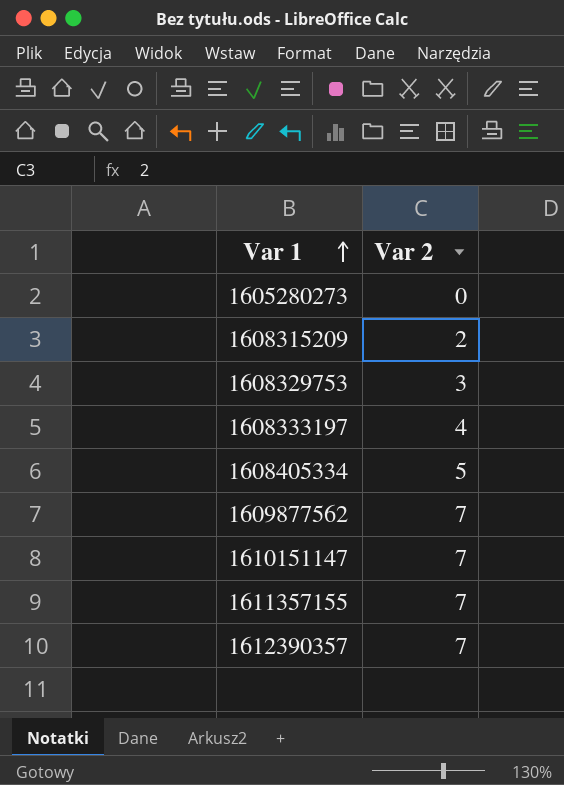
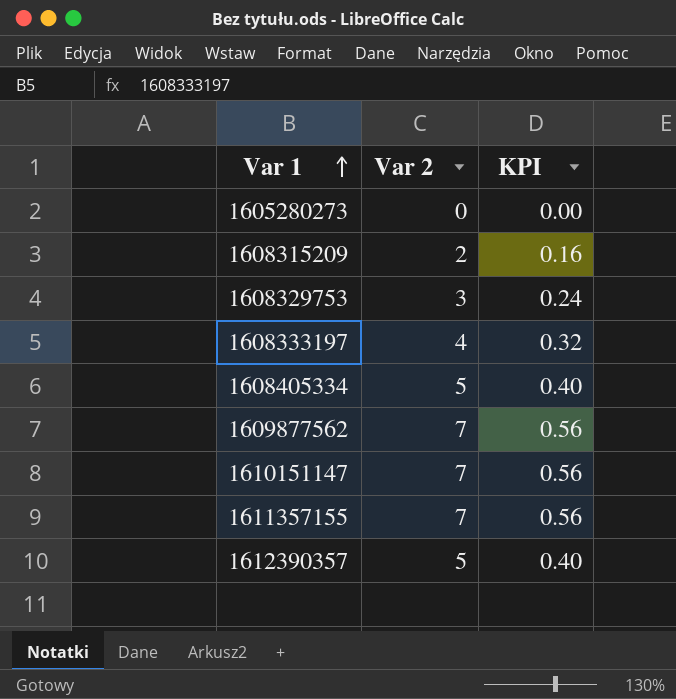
column KPI | formula: none -> [Var 2] * 0.08
1612390357 | Var 2: 7 -> 5

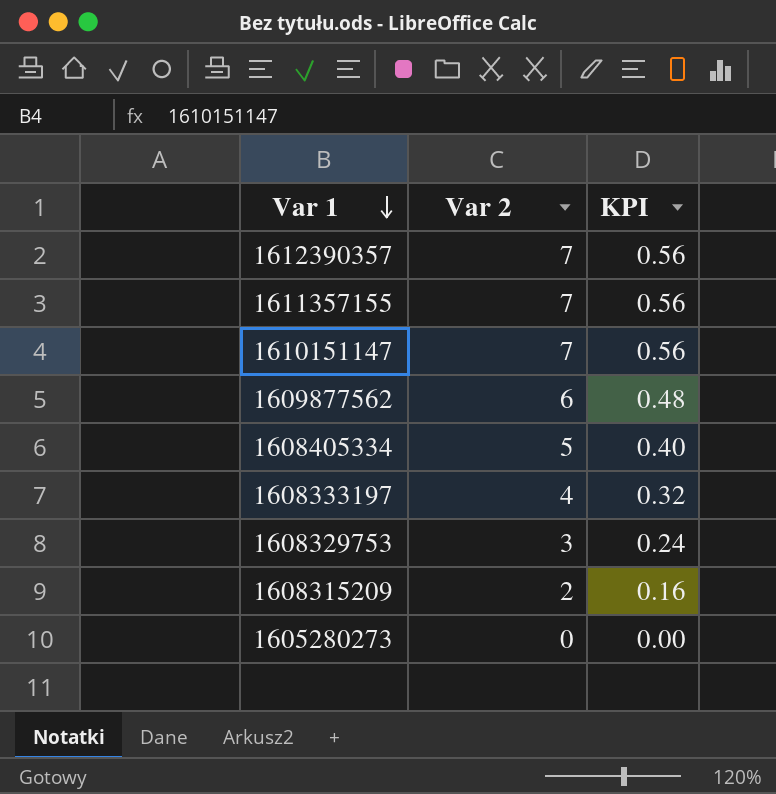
row order: Var 1 ascending -> Var 1 descending
1612390357 | Var 2: 5 -> 7
1612390357 | KPI: 0.40 -> 0.56
1609877562 | Var 2: 7 -> 6
1609877562 | KPI: 0.56 -> 0.48

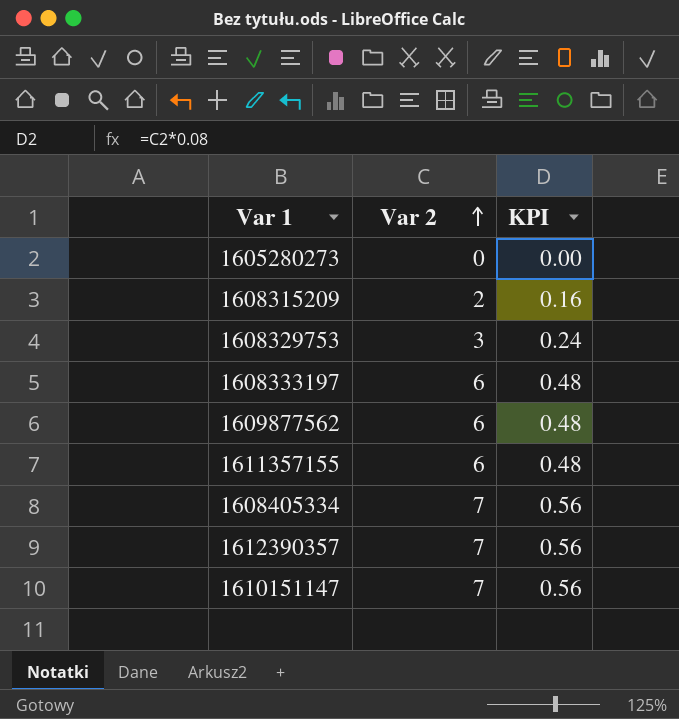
row order: Var 1 descending -> Var 2 ascending
1608333197 | Var 2: 4 -> 6
1608333197 | KPI: 0.32 -> 0.48
1611357155 | Var 2: 7 -> 6
1611357155 | KPI: 0.56 -> 0.48
1608405334 | Var 2: 5 -> 7
1608405334 | KPI: 0.40 -> 0.56

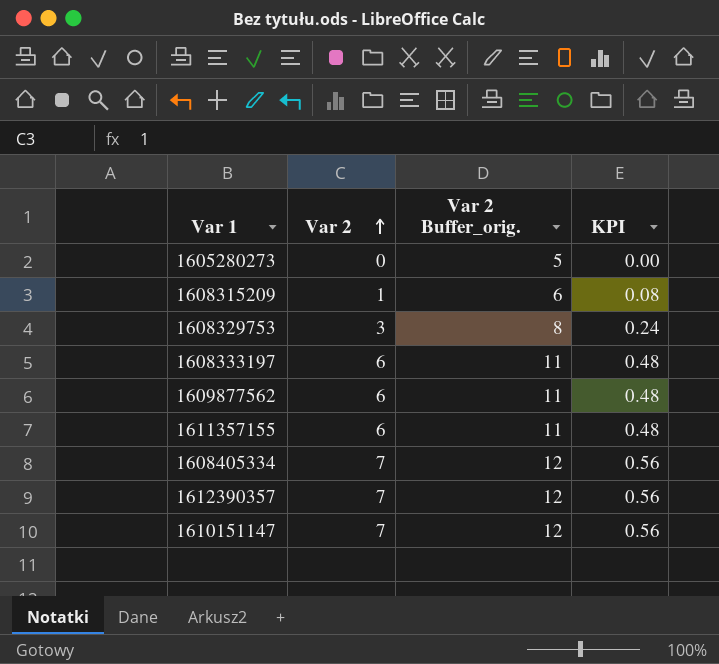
column Var 2 Buffer_orig. | formula: none -> [Var 2] + 5
1608315209 | Var 2: 2 -> 1
1608315209 | KPI: 0.16 -> 0.08

